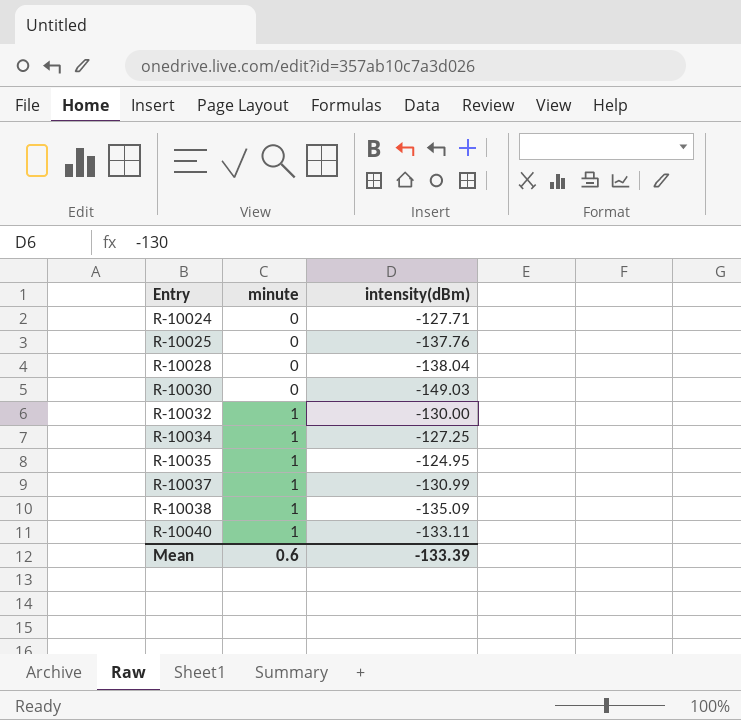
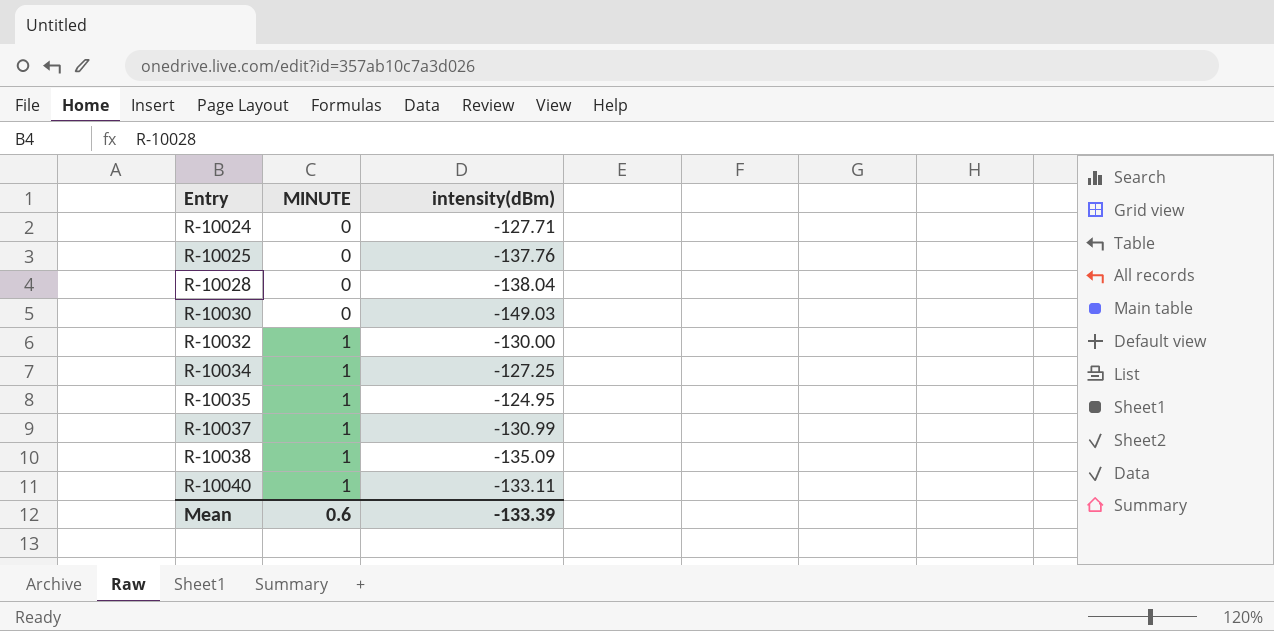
column name: minute -> MINUTE

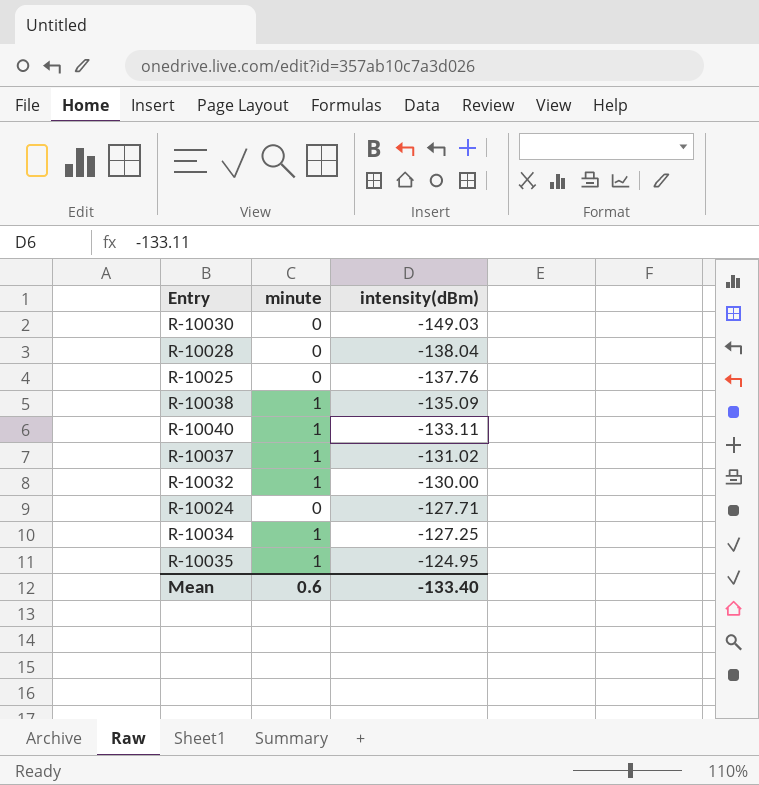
row order: Entry ascending -> intensity(dBm) ascending
column name: MINUTE -> minute
R-10037 | intensity(dBm): -130.99 -> -131.02
Mean | intensity(dBm): -133.39 -> -133.40

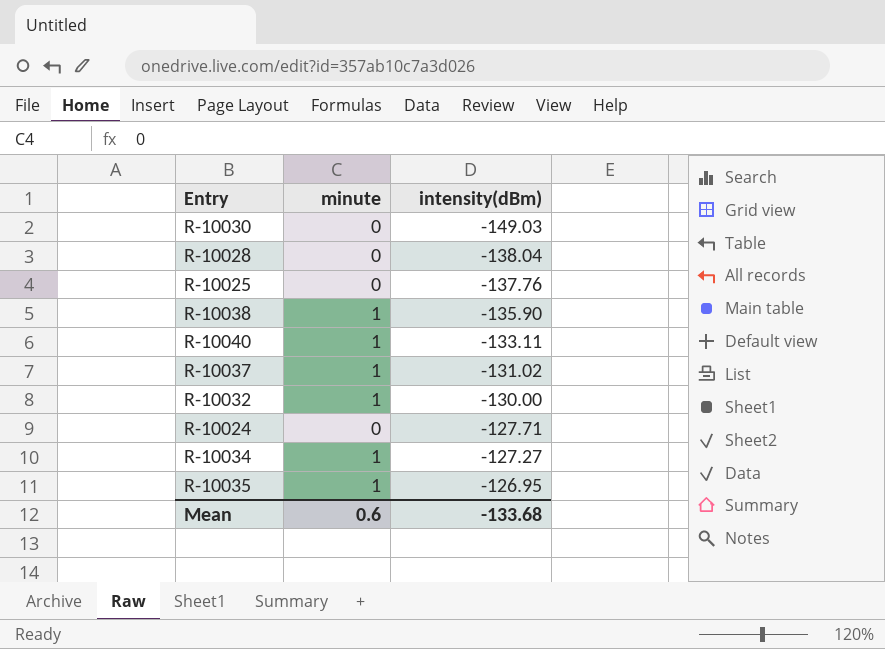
R-10038 | intensity(dBm): -135.09 -> -135.90
R-10034 | intensity(dBm): -127.25 -> -127.27
R-10035 | intensity(dBm): -124.95 -> -126.95
Mean | intensity(dBm): -133.40 -> -133.68

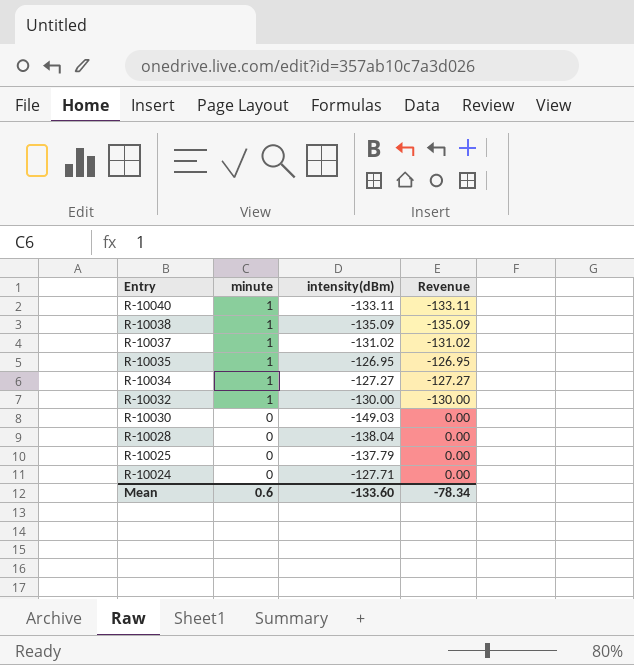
row order: intensity(dBm) ascending -> Entry descending
column Revenue | formula: none -> [minute] * [intensity(dBm)]
R-10038 | intensity(dBm): -135.90 -> -135.09
R-10025 | intensity(dBm): -137.76 -> -137.79
Mean | intensity(dBm): -133.68 -> -133.60

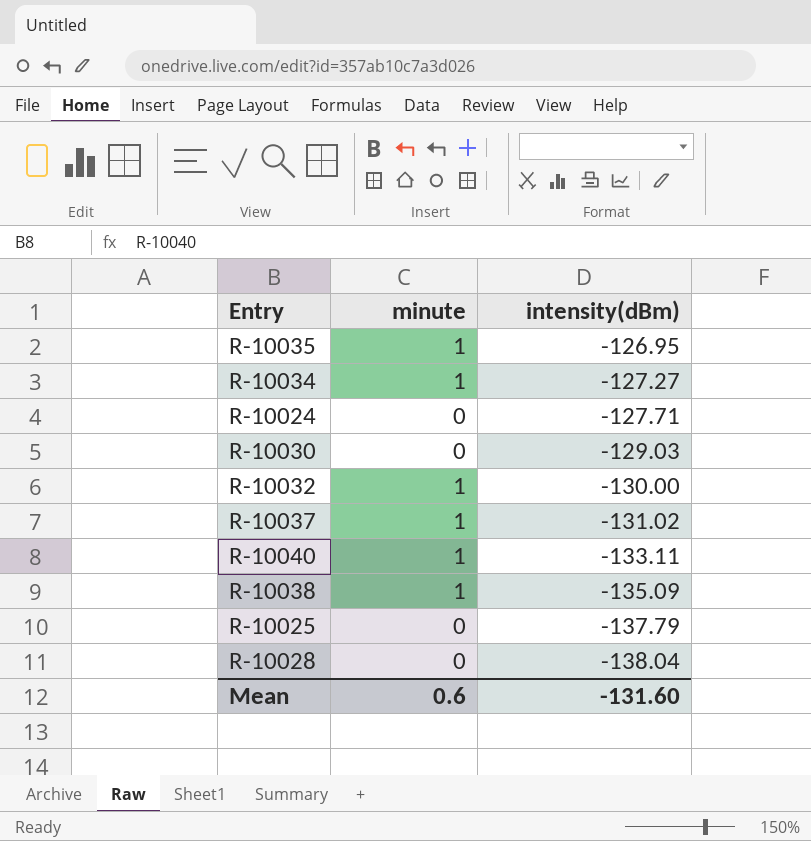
row order: Entry descending -> intensity(dBm) descending
column Revenue | formula: [minute] * [intensity(dBm)] -> none
R-10030 | intensity(dBm): -149.03 -> -129.03
Mean | intensity(dBm): -133.60 -> -131.60

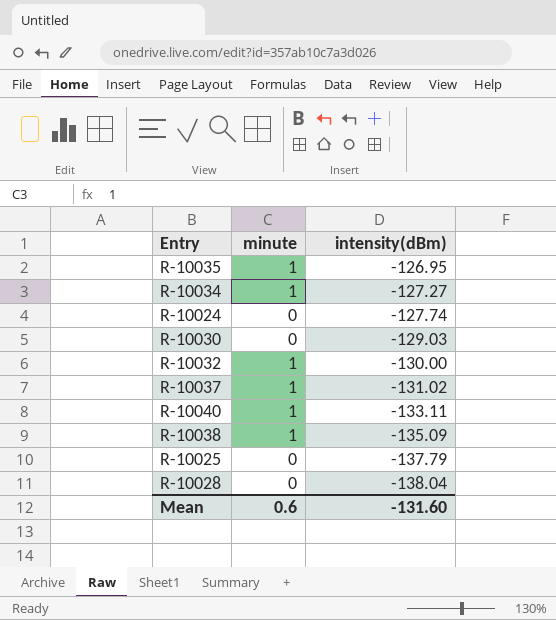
R-10024 | intensity(dBm): -127.71 -> -127.74

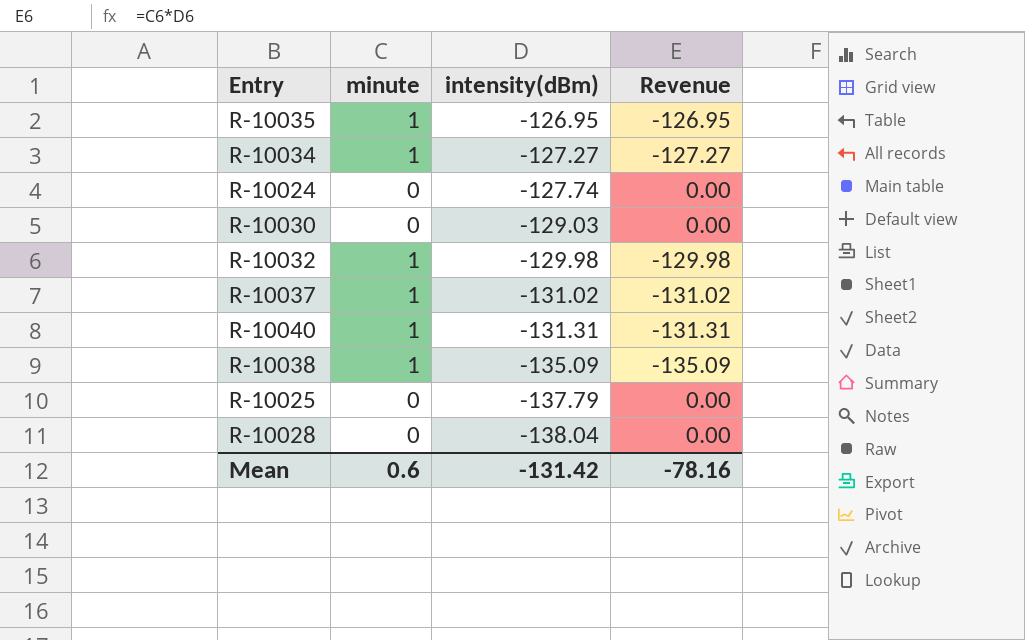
column Revenue | formula: none -> [minute] * [intensity(dBm)]
R-10032 | intensity(dBm): -130.00 -> -129.98
R-10040 | intensity(dBm): -133.11 -> -131.31
Mean | intensity(dBm): -131.60 -> -131.42

